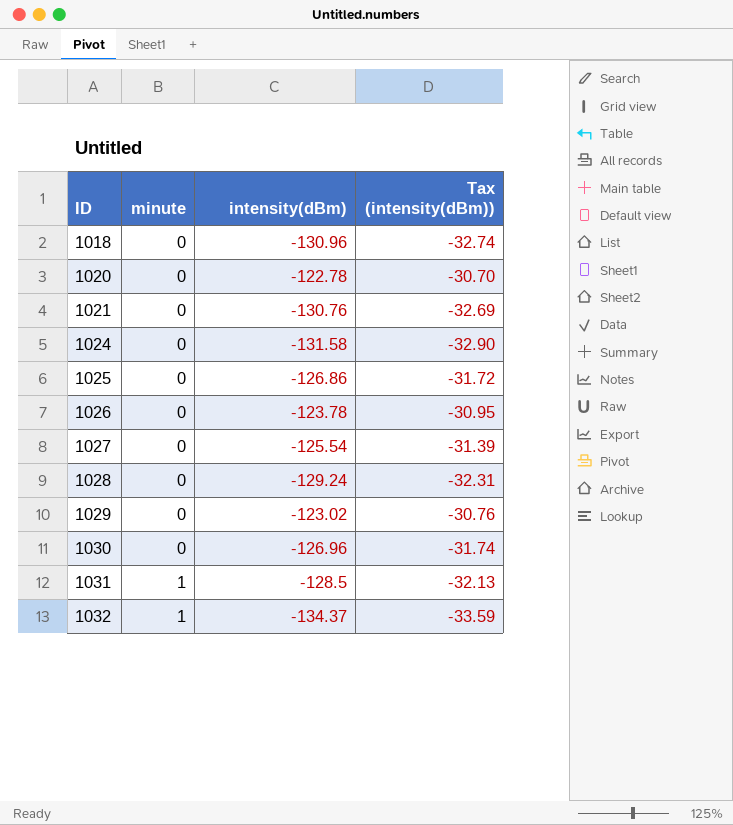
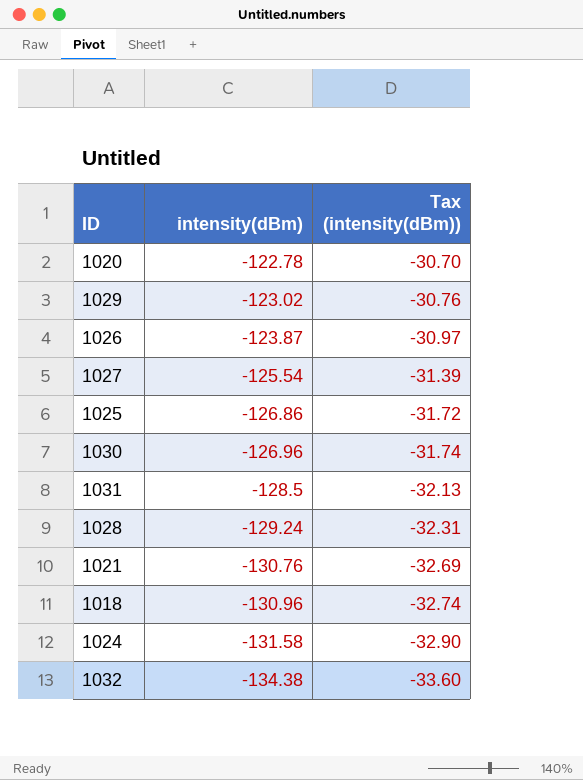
row order: ID ascending -> intensity(dBm) descending
column minute | position: 2 -> none
1026 | intensity(dBm): -123.78 -> -123.87
1026 | Tax (intensity(dBm)): -30.95 -> -30.97
1032 | intensity(dBm): -134.37 -> -134.38
1032 | Tax (intensity(dBm)): -33.59 -> -33.60

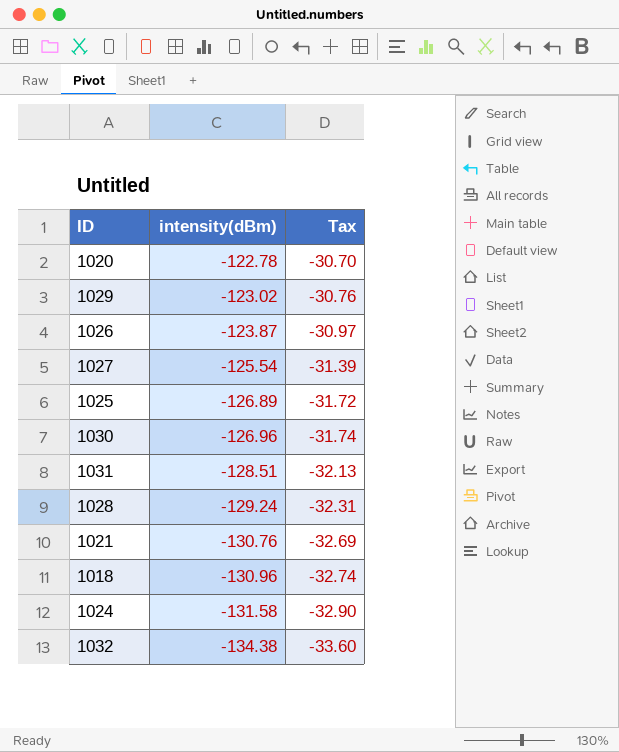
column name: Tax (intensity(dBm)) -> Tax
1025 | intensity(dBm): -126.86 -> -126.89
1031 | intensity(dBm): -128.5 -> -128.51

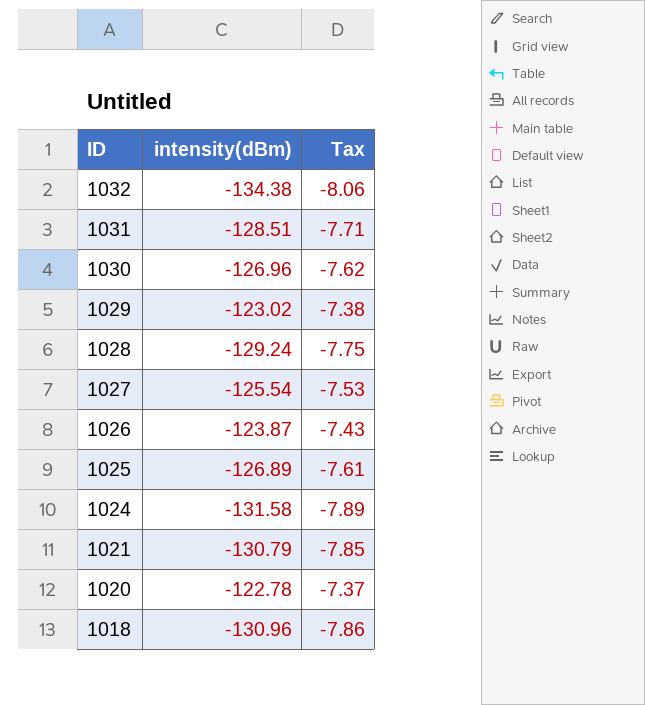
row order: intensity(dBm) descending -> ID descending
column Tax | formula: [intensity(dBm)] * 0.25 -> [intensity(dBm)] * 0.06
1021 | intensity(dBm): -130.76 -> -130.79

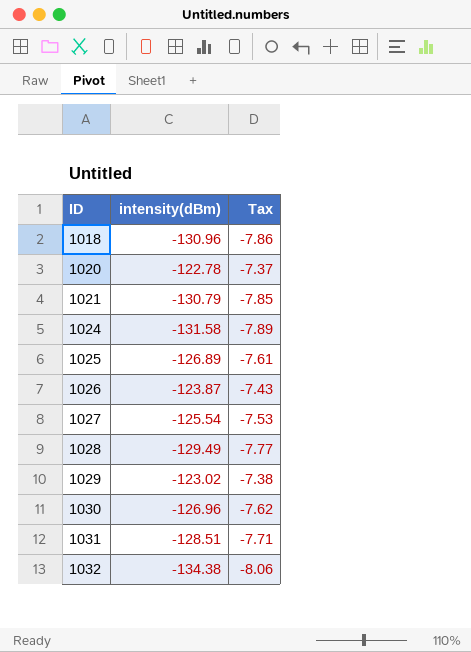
row order: ID descending -> ID ascending
1028 | intensity(dBm): -129.24 -> -129.49
1028 | Tax: -7.75 -> -7.77

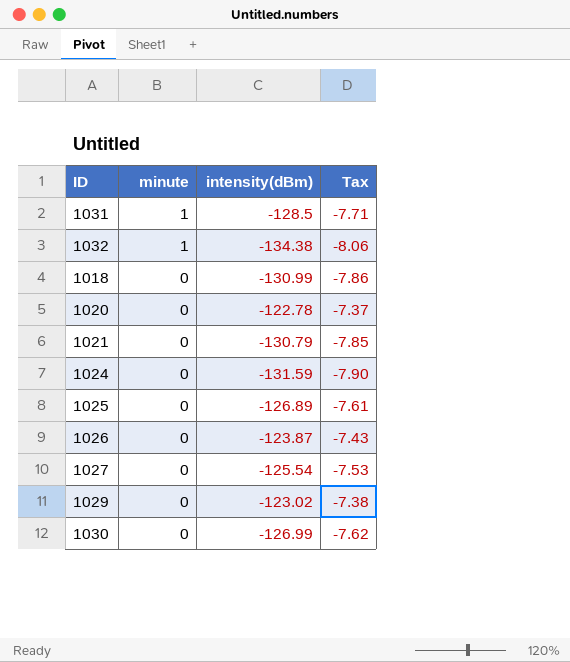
row order: ID ascending -> minute descending
column minute | position: none -> 2
row 1028: -129.49 | -7.77 -> none
1031 | intensity(dBm): -128.51 -> -128.5
1018 | intensity(dBm): -130.96 -> -130.99
1024 | intensity(dBm): -131.58 -> -131.59
1024 | Tax: -7.89 -> -7.90
1030 | intensity(dBm): -126.96 -> -126.99

